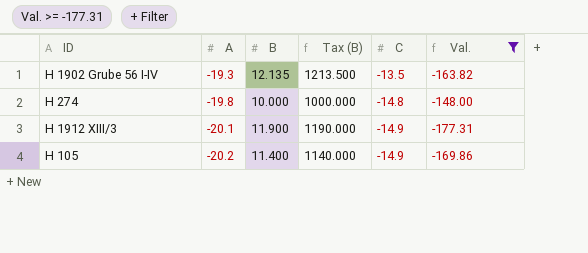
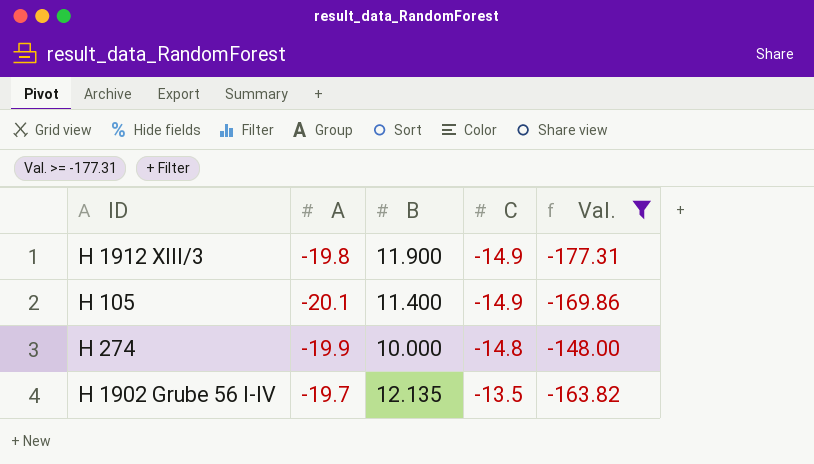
row order: A descending -> C ascending
column Tax (B) | formula: [B] * 100 -> none
H 1912 XIII/3 | A: -20.1 -> -19.8
H 105 | A: -20.2 -> -20.1
H 274 | A: -19.8 -> -19.9
H 1902 Grube 56 I-IV | A: -19.3 -> -19.7

